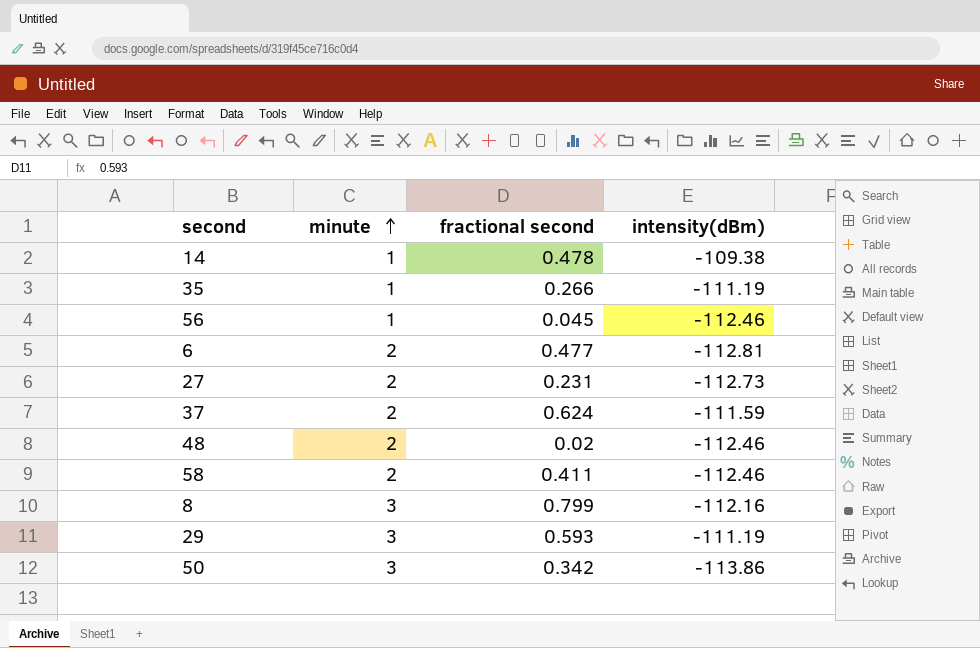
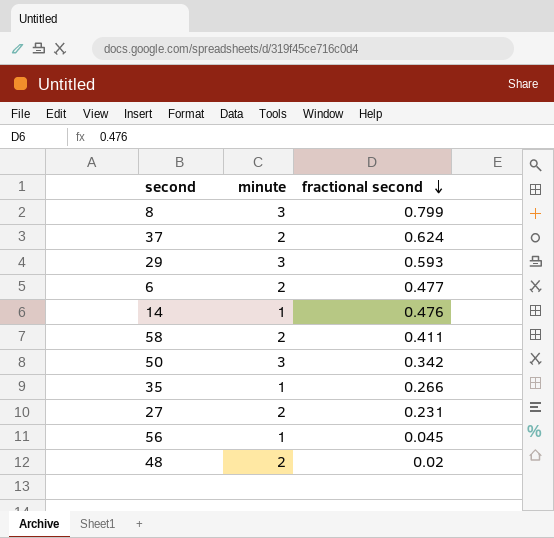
row order: minute ascending -> fractional second descending
column intensity(dBm) | position: 4 -> none
14 | fractional second: 0.478 -> 0.476

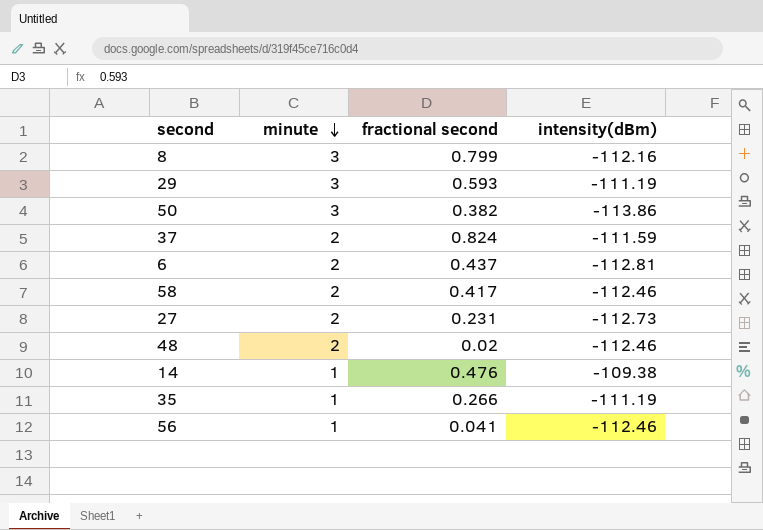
row order: fractional second descending -> minute descending
column intensity(dBm) | position: none -> 4
50 | fractional second: 0.342 -> 0.382
37 | fractional second: 0.624 -> 0.824
6 | fractional second: 0.477 -> 0.437
58 | fractional second: 0.411 -> 0.417
56 | fractional second: 0.045 -> 0.041

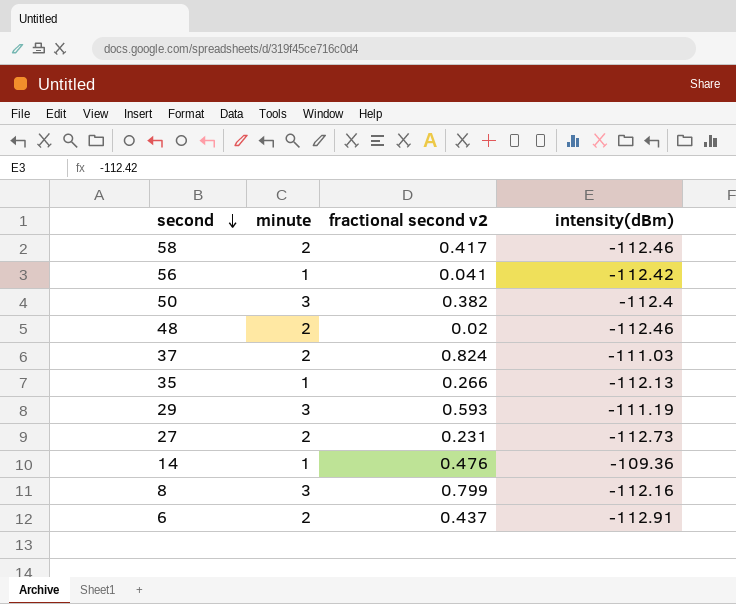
row order: minute descending -> second descending
column name: fractional second -> fractional second v2
56 | intensity(dBm): -112.46 -> -112.42
50 | intensity(dBm): -113.86 -> -112.4
37 | intensity(dBm): -111.59 -> -111.03
35 | intensity(dBm): -111.19 -> -112.13
14 | intensity(dBm): -109.38 -> -109.36
6 | intensity(dBm): -112.81 -> -112.91

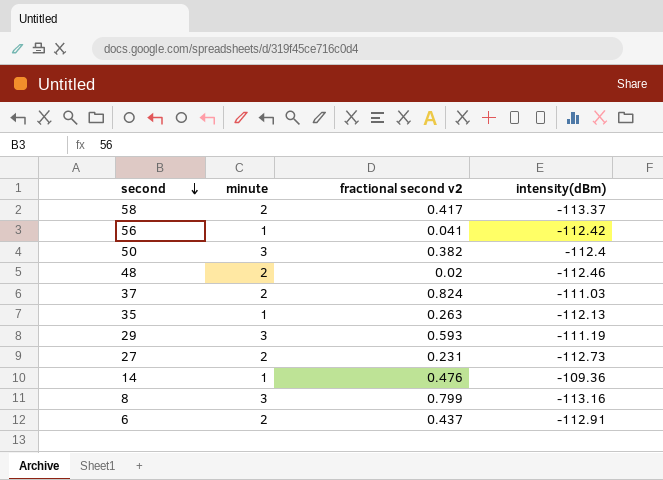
58 | intensity(dBm): -112.46 -> -113.37
35 | fractional second v2: 0.266 -> 0.263
8 | intensity(dBm): -112.16 -> -113.16

